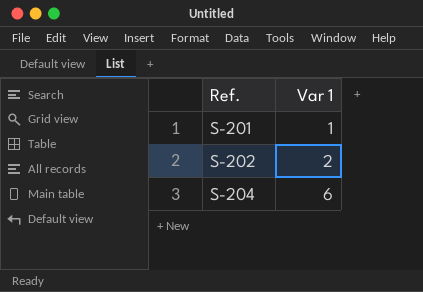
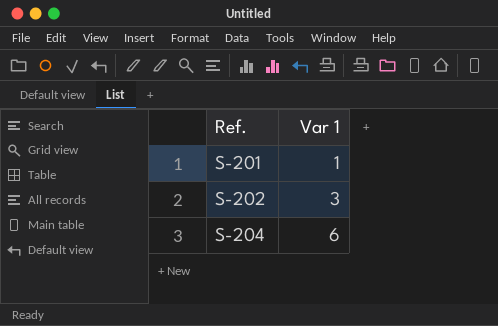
S-202 | Var 1: 2 -> 3

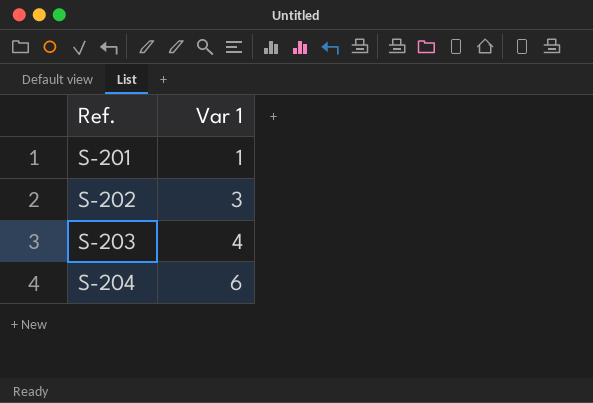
row S-203: none -> 4

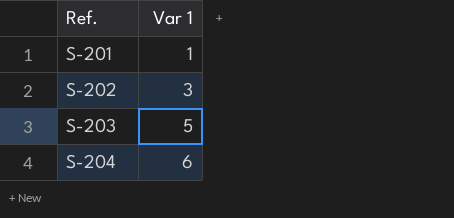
S-203 | Var 1: 4 -> 5

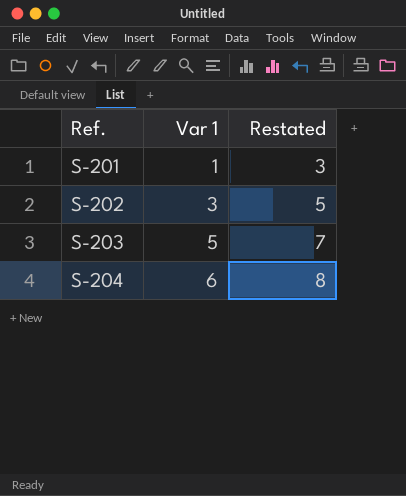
column Restated | formula: none -> [Var 1] + 2

